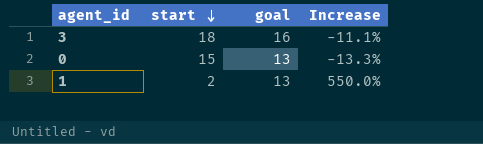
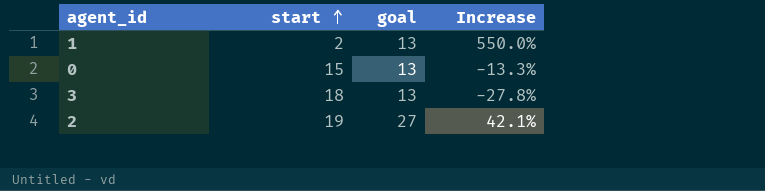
row order: start descending -> start ascending
3 | goal: 16 -> 13
3 | Increase: -11.1% -> -27.8%
row 2: none -> 19 | 27 | 42.1%

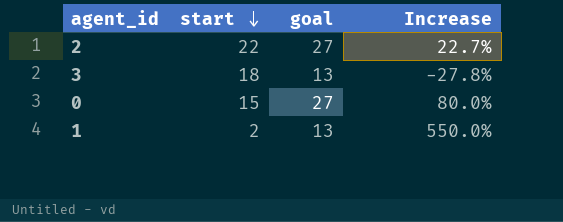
row order: start ascending -> start descending
2 | start: 19 -> 22
2 | Increase: 42.1% -> 22.7%
0 | goal: 13 -> 27
0 | Increase: -13.3% -> 80.0%

